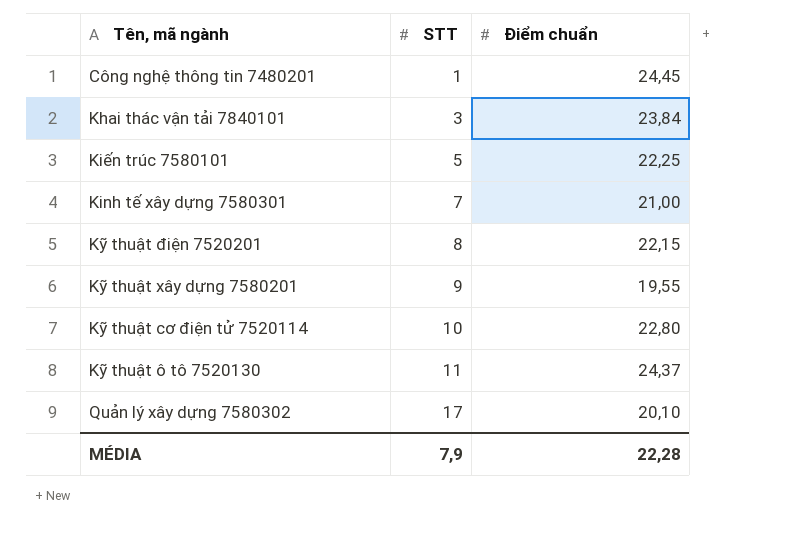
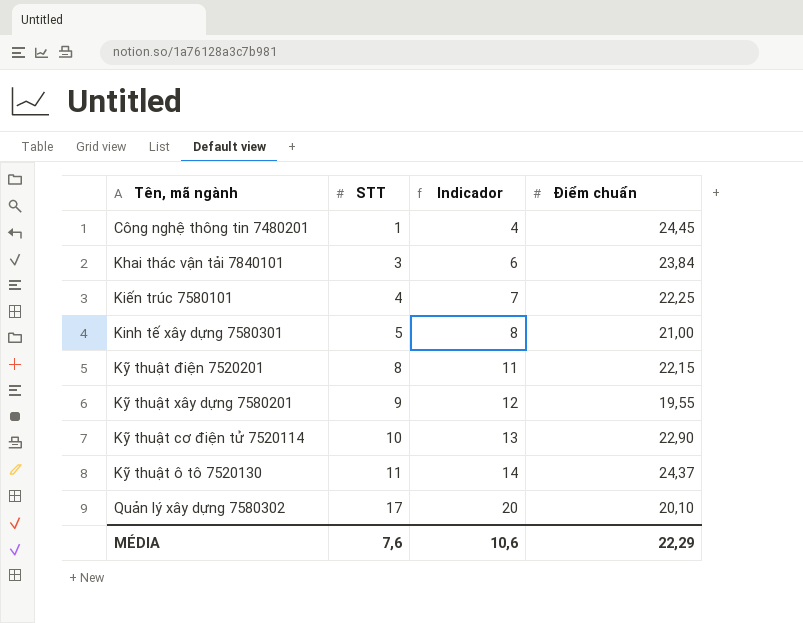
column Indicador | formula: none -> [STT] + 3
Kiến trúc 7580101 | STT: 5 -> 4
Kinh tế xây dựng 7580301 | STT: 7 -> 5
Kỹ thuật cơ điện tử 7520114 | Điểm chuẩn: 22,80 -> 22,90
MÉDIA | STT: 7,9 -> 7,6
MÉDIA | Điểm chuẩn: 22,28 -> 22,29

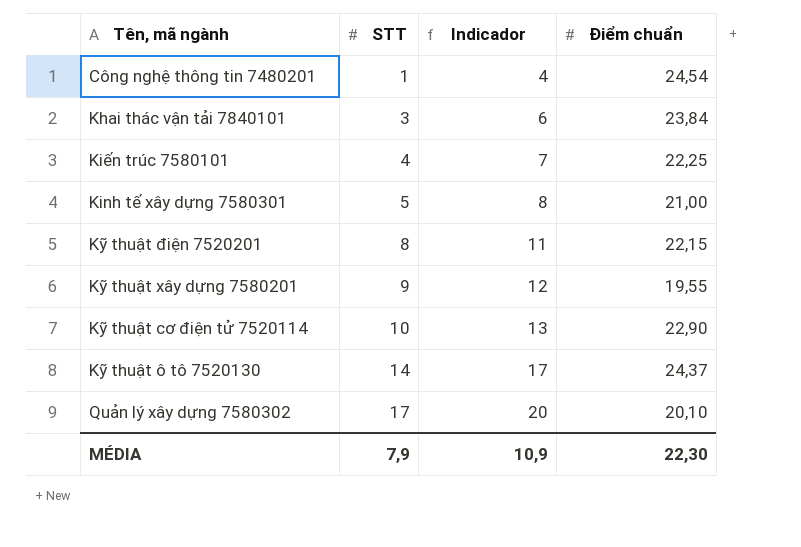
Công nghệ thông tin 7480201 | Điểm chuẩn: 24,45 -> 24,54
Kỹ thuật ô tô 7520130 | STT: 11 -> 14
Kỹ thuật ô tô 7520130 | Indicador: 14 -> 17
MÉDIA | STT: 7,6 -> 7,9
MÉDIA | Indicador: 10,6 -> 10,9
MÉDIA | Điểm chuẩn: 22,29 -> 22,30

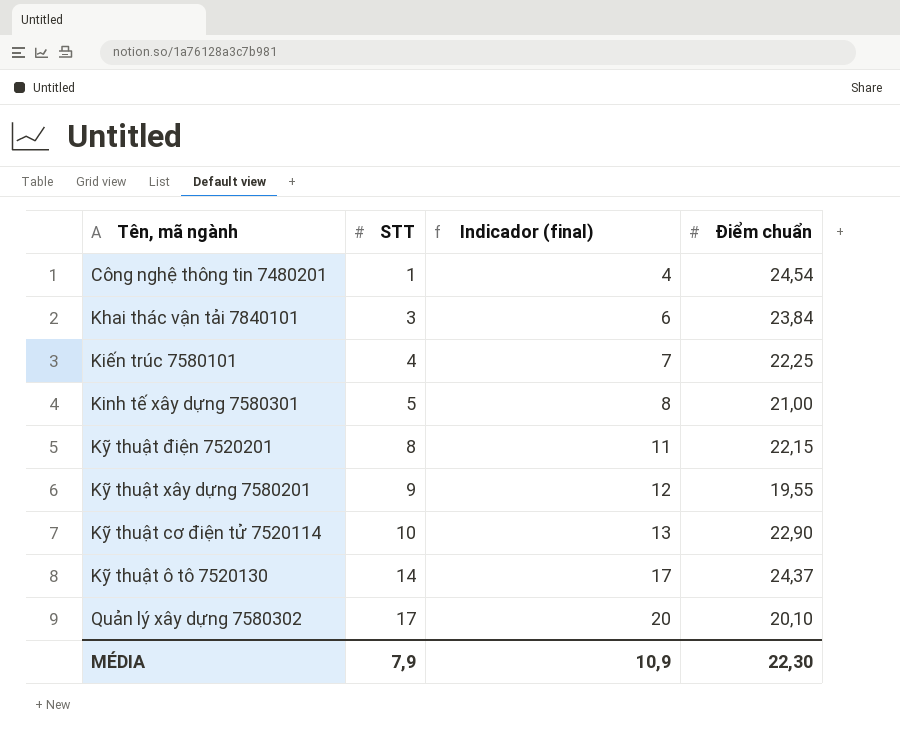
column name: Indicador -> Indicador (final)

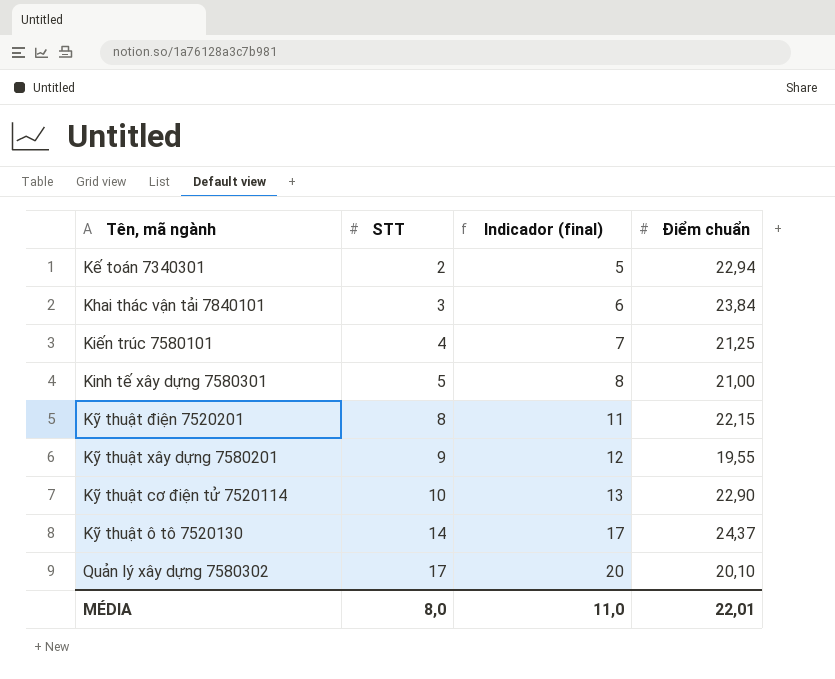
row Công nghệ thông tin 7480201: 1 | 4 | 24,54 -> none
row Kế toán 7340301: none -> 2 | 5 | 22,94
Kiến trúc 7580101 | Điểm chuẩn: 22,25 -> 21,25
MÉDIA | STT: 7,9 -> 8,0
MÉDIA | Indicador (final): 10,9 -> 11,0
MÉDIA | Điểm chuẩn: 22,30 -> 22,01

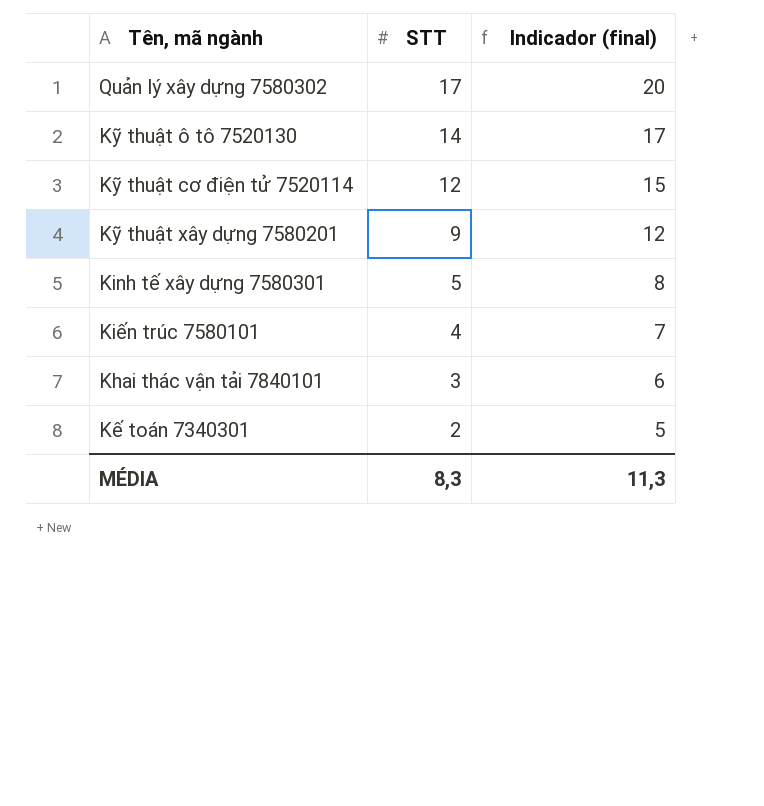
row order: STT ascending -> STT descending
column Điểm chuẩn | position: 4 -> none
row Kỹ thuật điện 7520201: 8 | 11 | 22,15 -> none
Kỹ thuật cơ điện tử 7520114 | STT: 10 -> 12
Kỹ thuật cơ điện tử 7520114 | Indicador (final): 13 -> 15
MÉDIA | STT: 8,0 -> 8,3
MÉDIA | Indicador (final): 11,0 -> 11,3

